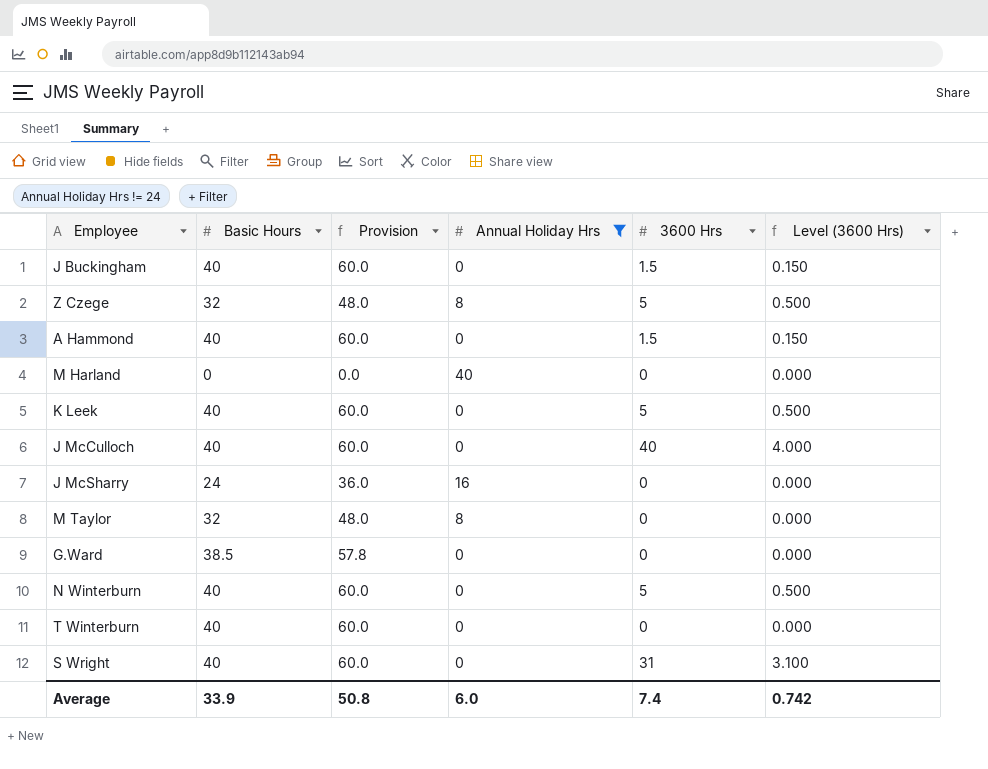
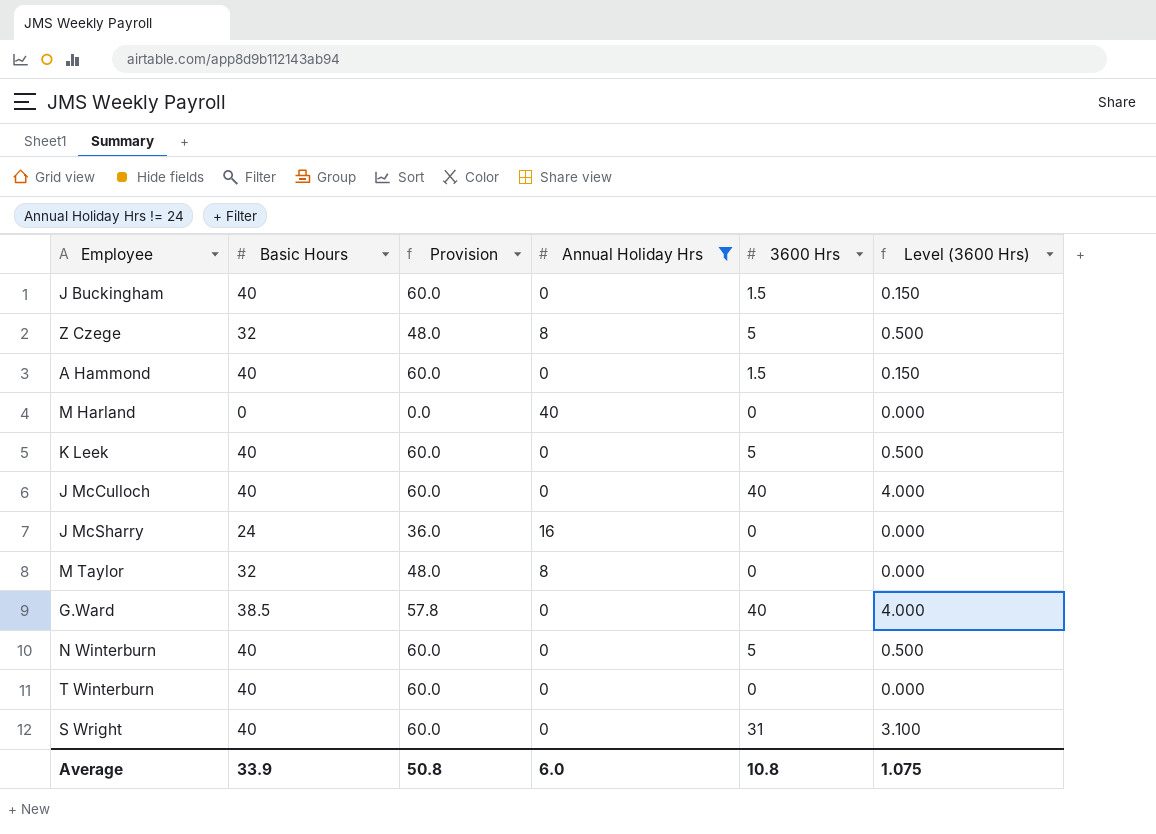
G.Ward | 3600 Hrs: 0 -> 40
G.Ward | Level (3600 Hrs): 0.000 -> 4.000
Average | 3600 Hrs: 7.4 -> 10.8
Average | Level (3600 Hrs): 0.742 -> 1.075

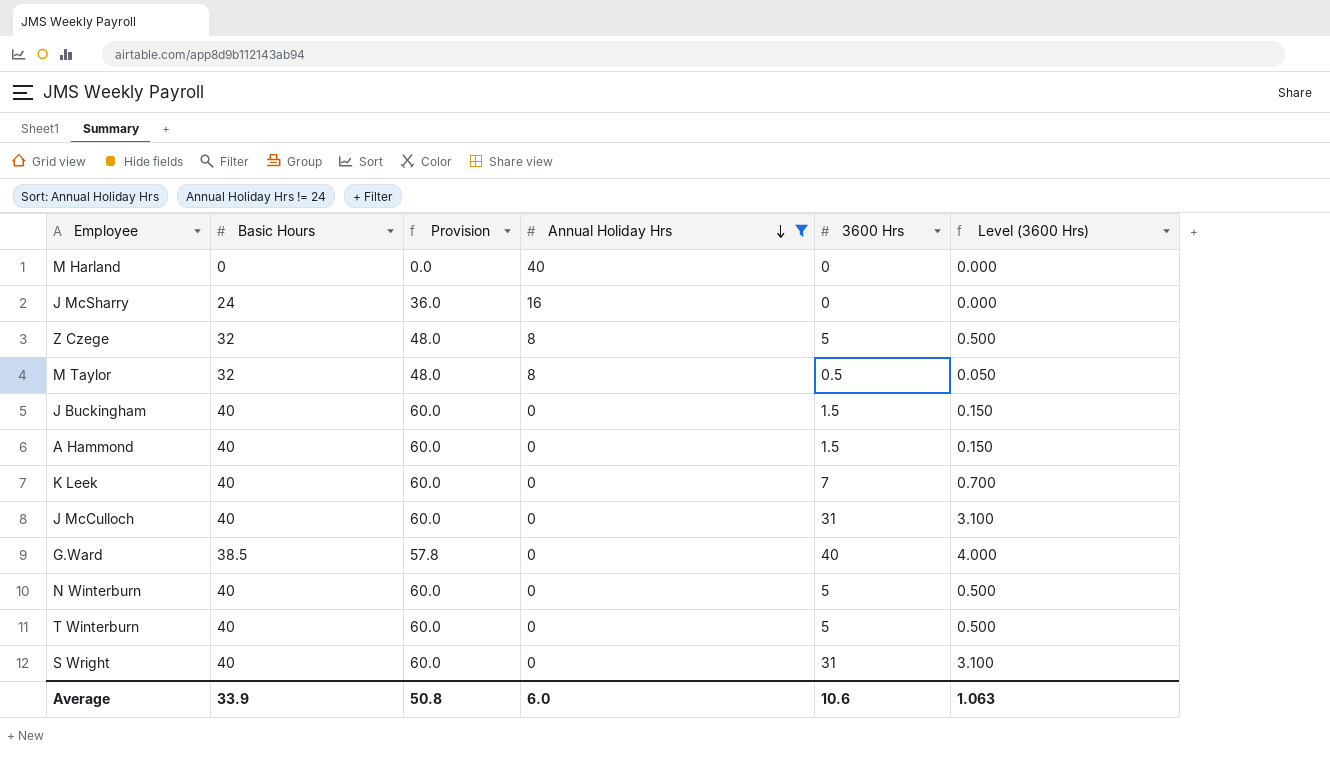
row order: none -> Annual Holiday Hrs descending
M Taylor | 3600 Hrs: 0 -> 0.5
M Taylor | Level (3600 Hrs): 0.000 -> 0.050
K Leek | 3600 Hrs: 5 -> 7
K Leek | Level (3600 Hrs): 0.500 -> 0.700
J McCulloch | 3600 Hrs: 40 -> 31
J McCulloch | Level (3600 Hrs): 4.000 -> 3.100
T Winterburn | 3600 Hrs: 0 -> 5
T Winterburn | Level (3600 Hrs): 0.000 -> 0.500
Average | 3600 Hrs: 10.8 -> 10.6
Average | Level (3600 Hrs): 1.075 -> 1.063

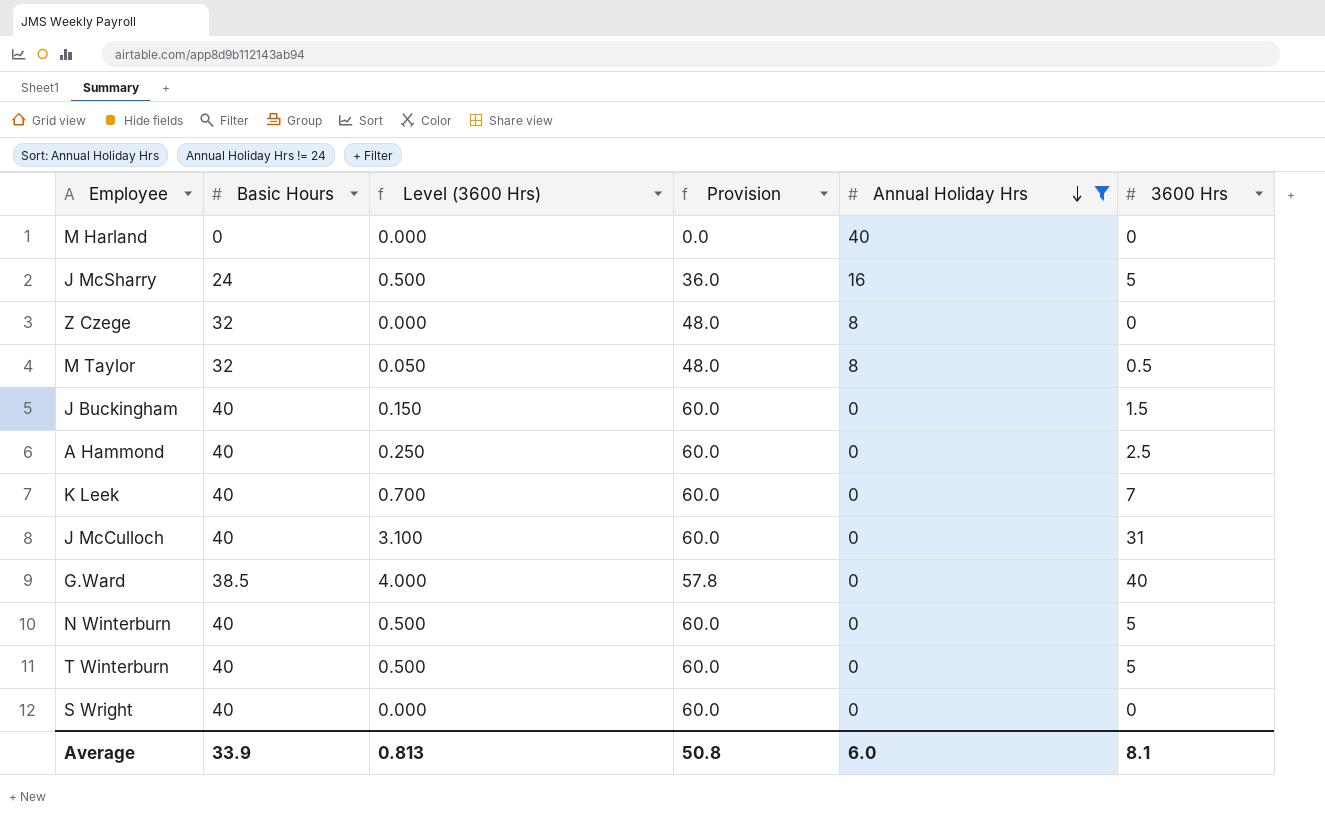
column Level (3600 Hrs) | position: 6 -> 3
J McSharry | Level (3600 Hrs): 0.000 -> 0.500
J McSharry | 3600 Hrs: 0 -> 5
Z Czege | Level (3600 Hrs): 0.500 -> 0.000
Z Czege | 3600 Hrs: 5 -> 0
A Hammond | Level (3600 Hrs): 0.150 -> 0.250
A Hammond | 3600 Hrs: 1.5 -> 2.5
S Wright | Level (3600 Hrs): 3.100 -> 0.000
S Wright | 3600 Hrs: 31 -> 0
Average | Level (3600 Hrs): 1.063 -> 0.813
Average | 3600 Hrs: 10.6 -> 8.1

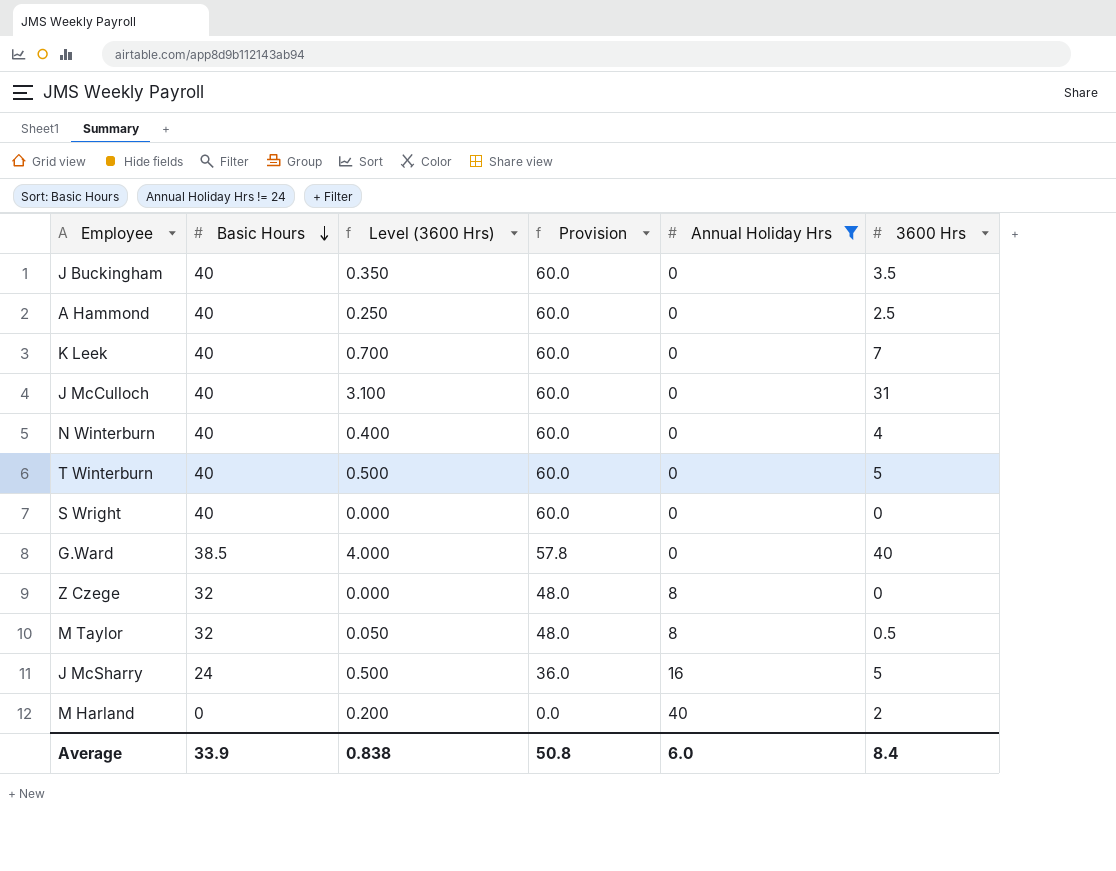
row order: Annual Holiday Hrs descending -> Basic Hours descending
J Buckingham | Level (3600 Hrs): 0.150 -> 0.350
J Buckingham | 3600 Hrs: 1.5 -> 3.5
N Winterburn | Level (3600 Hrs): 0.500 -> 0.400
N Winterburn | 3600 Hrs: 5 -> 4
M Harland | Level (3600 Hrs): 0.000 -> 0.200
M Harland | 3600 Hrs: 0 -> 2
Average | Level (3600 Hrs): 0.813 -> 0.838
Average | 3600 Hrs: 8.1 -> 8.4

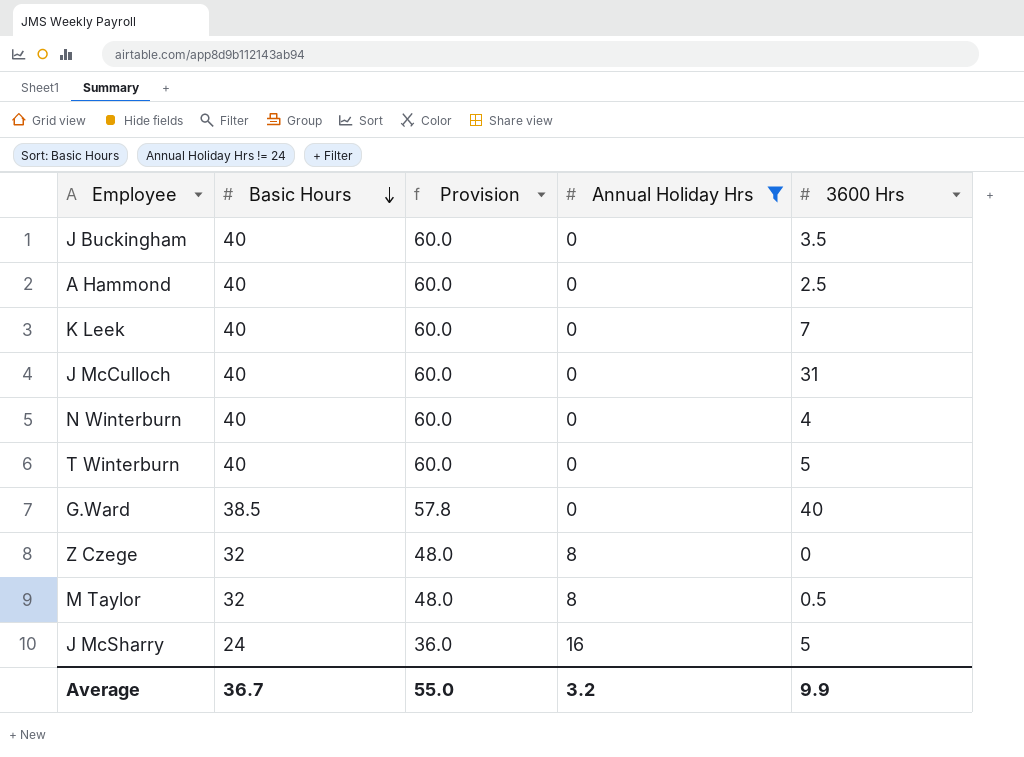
column Level (3600 Hrs) | formula: [3600 Hrs] * 0.1 -> none
row S Wright: 40 | 0.000 | 60.0 | 0 | 0 -> none
row M Harland: 0 | 0.200 | 0.0 | 40 | 2 -> none
Average | Basic Hours: 33.9 -> 36.7
Average | Provision: 50.8 -> 55.0
Average | Annual Holiday Hrs: 6.0 -> 3.2
Average | 3600 Hrs: 8.4 -> 9.9

